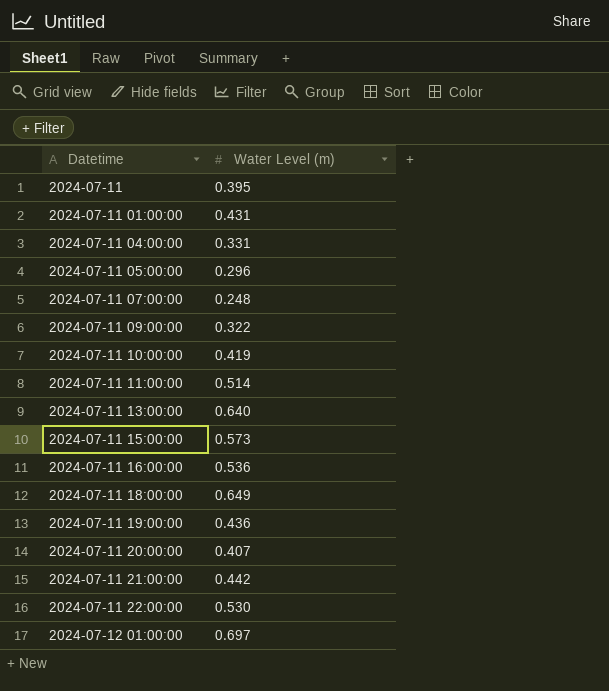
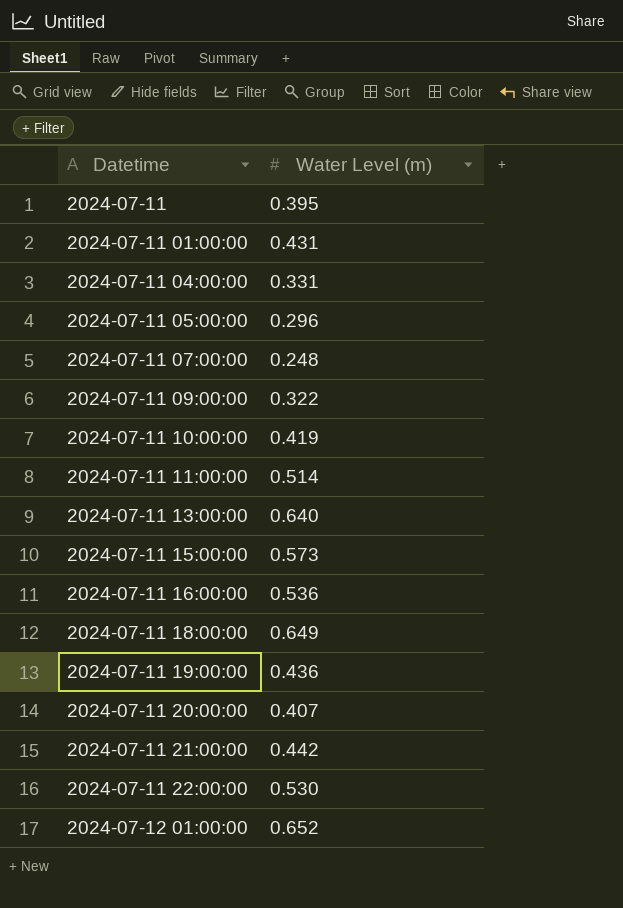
2024-07-12 01:00:00 | Water Level (m): 0.697 -> 0.652

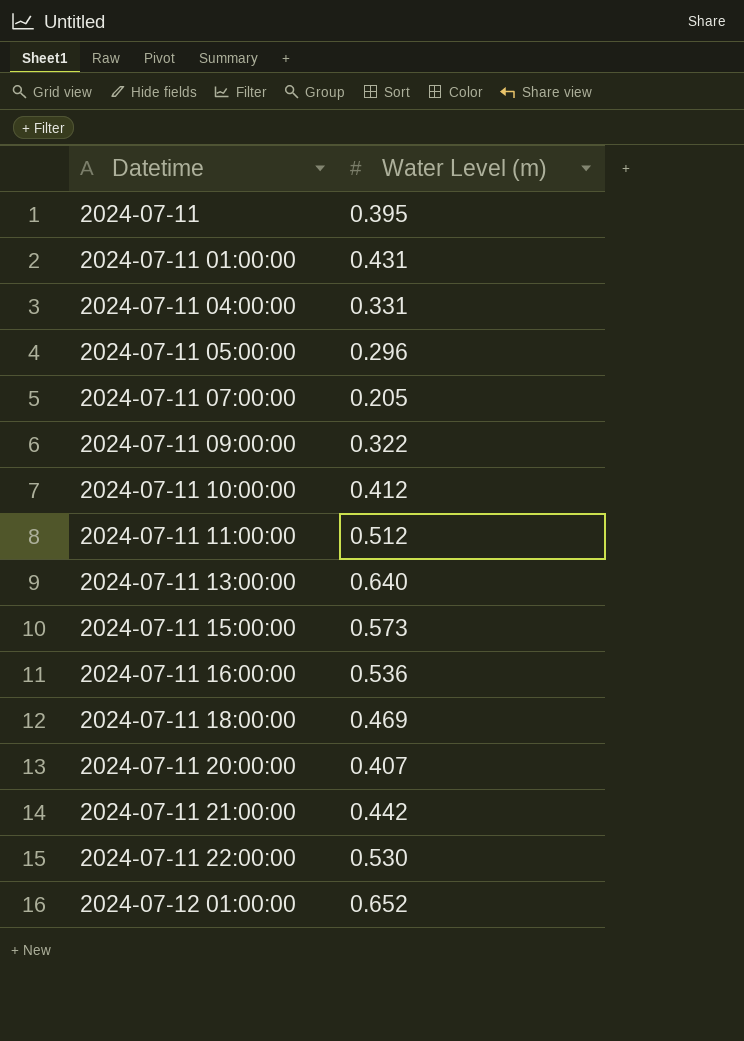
row 2024-07-11 19:00:00: 0.436 -> none
2024-07-11 07:00:00 | Water Level (m): 0.248 -> 0.205
2024-07-11 10:00:00 | Water Level (m): 0.419 -> 0.412
2024-07-11 11:00:00 | Water Level (m): 0.514 -> 0.512
2024-07-11 18:00:00 | Water Level (m): 0.649 -> 0.469

